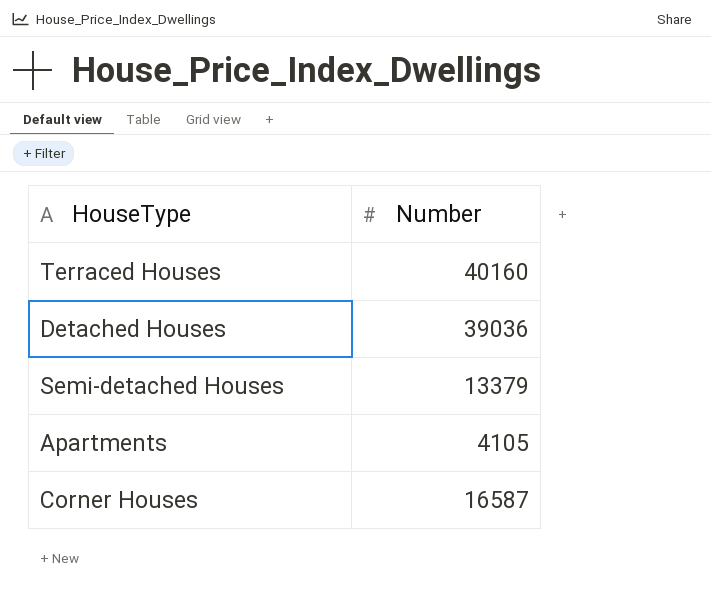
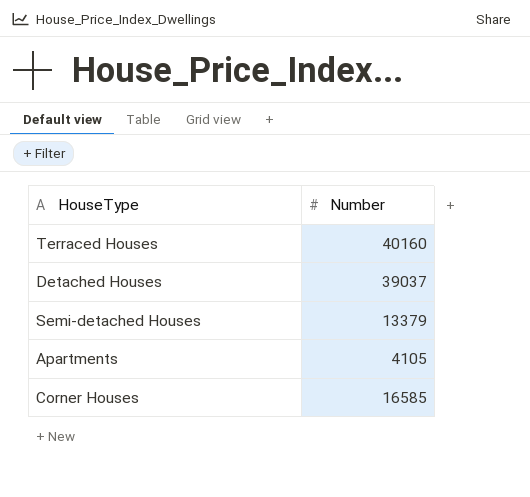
Detached Houses | Number: 39036 -> 39037
Corner Houses | Number: 16587 -> 16585

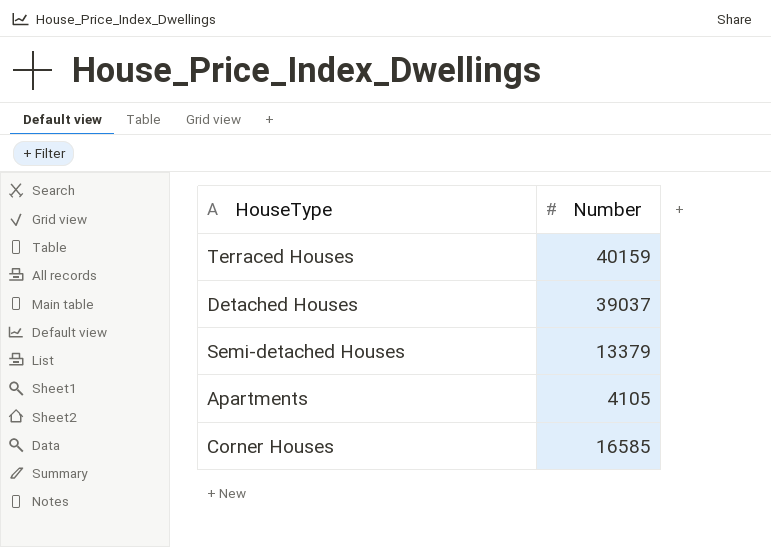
Terraced Houses | Number: 40160 -> 40159

